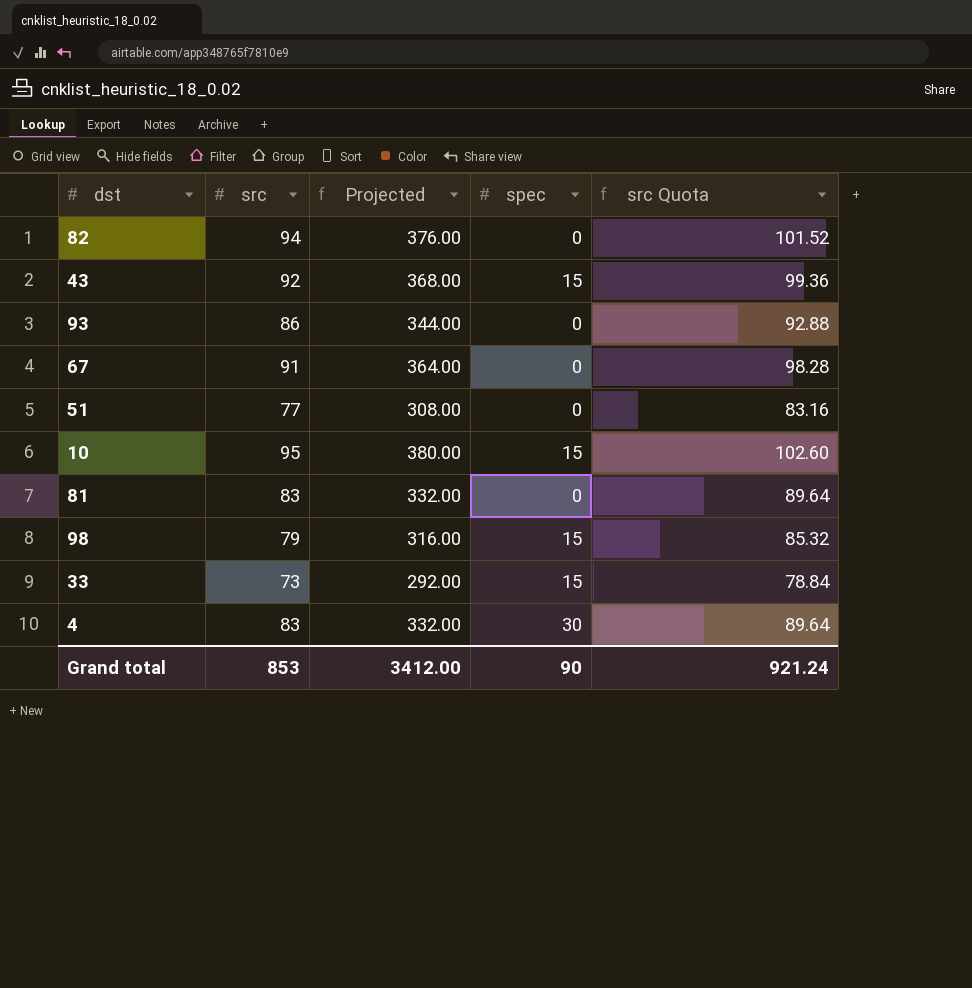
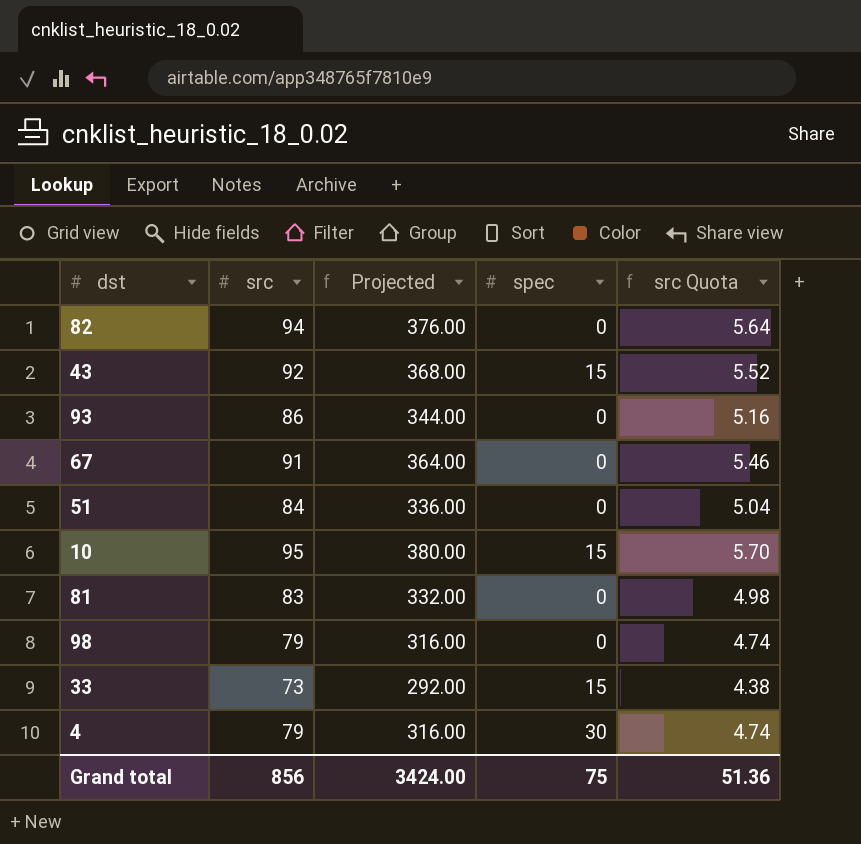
column src Quota | formula: [src] * 1.08 -> [src] * 0.06
51 | src: 77 -> 84
51 | Projected: 308.00 -> 336.00
98 | spec: 15 -> 0
4 | src: 83 -> 79
4 | Projected: 332.00 -> 316.00
Grand total | src: 853 -> 856
Grand total | Projected: 3412.00 -> 3424.00
Grand total | spec: 90 -> 75
Grand total | src Quota: 921.24 -> 51.36

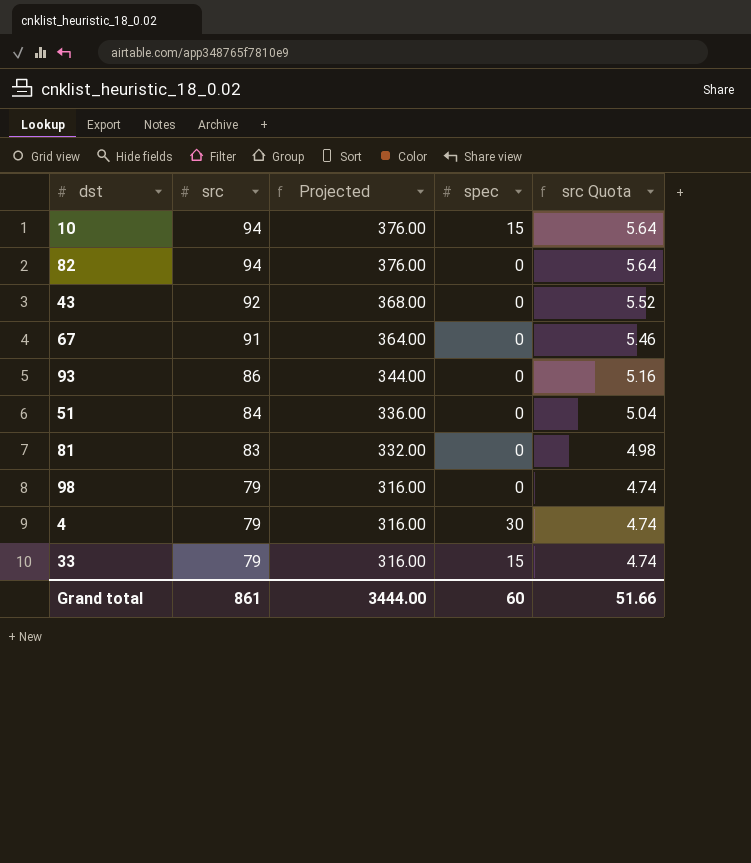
row order: none -> src descending
10 | src: 95 -> 94
10 | Projected: 380.00 -> 376.00
10 | src Quota: 5.70 -> 5.64
43 | spec: 15 -> 0
33 | src: 73 -> 79
33 | Projected: 292.00 -> 316.00
33 | src Quota: 4.38 -> 4.74
Grand total | src: 856 -> 861
Grand total | Projected: 3424.00 -> 3444.00
Grand total | spec: 75 -> 60
Grand total | src Quota: 51.36 -> 51.66

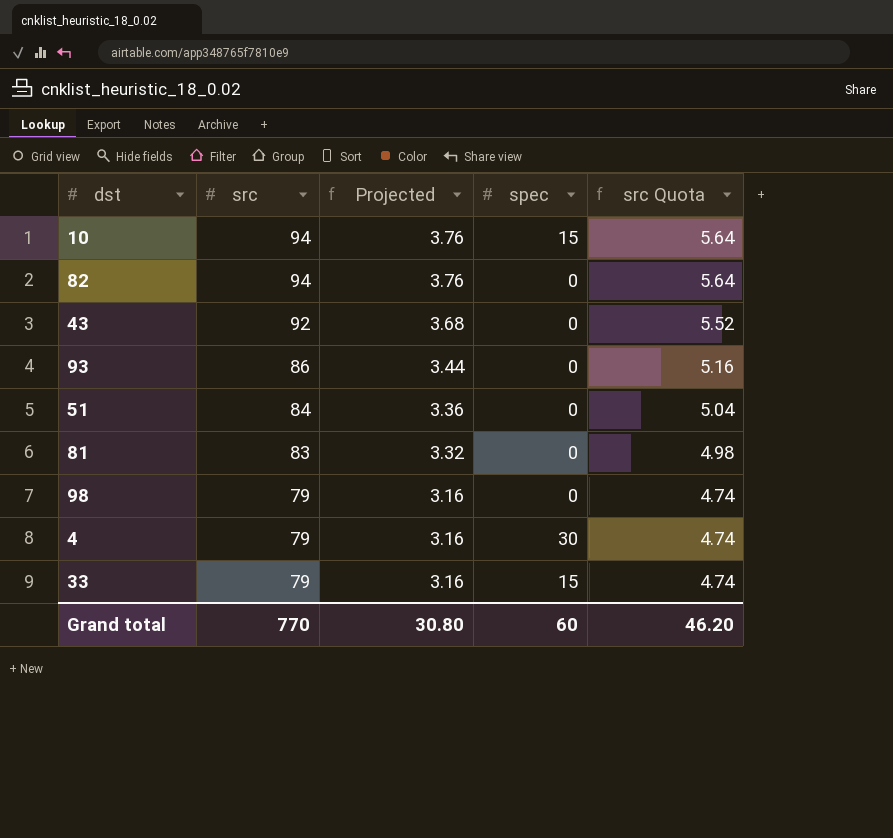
column Projected | formula: [src] * 4 -> [src] * 0.04
row 67: 91 | 364.00 | 0 | 5.46 -> none
Grand total | src: 861 -> 770
Grand total | Projected: 3444.00 -> 30.80
Grand total | src Quota: 51.66 -> 46.20

